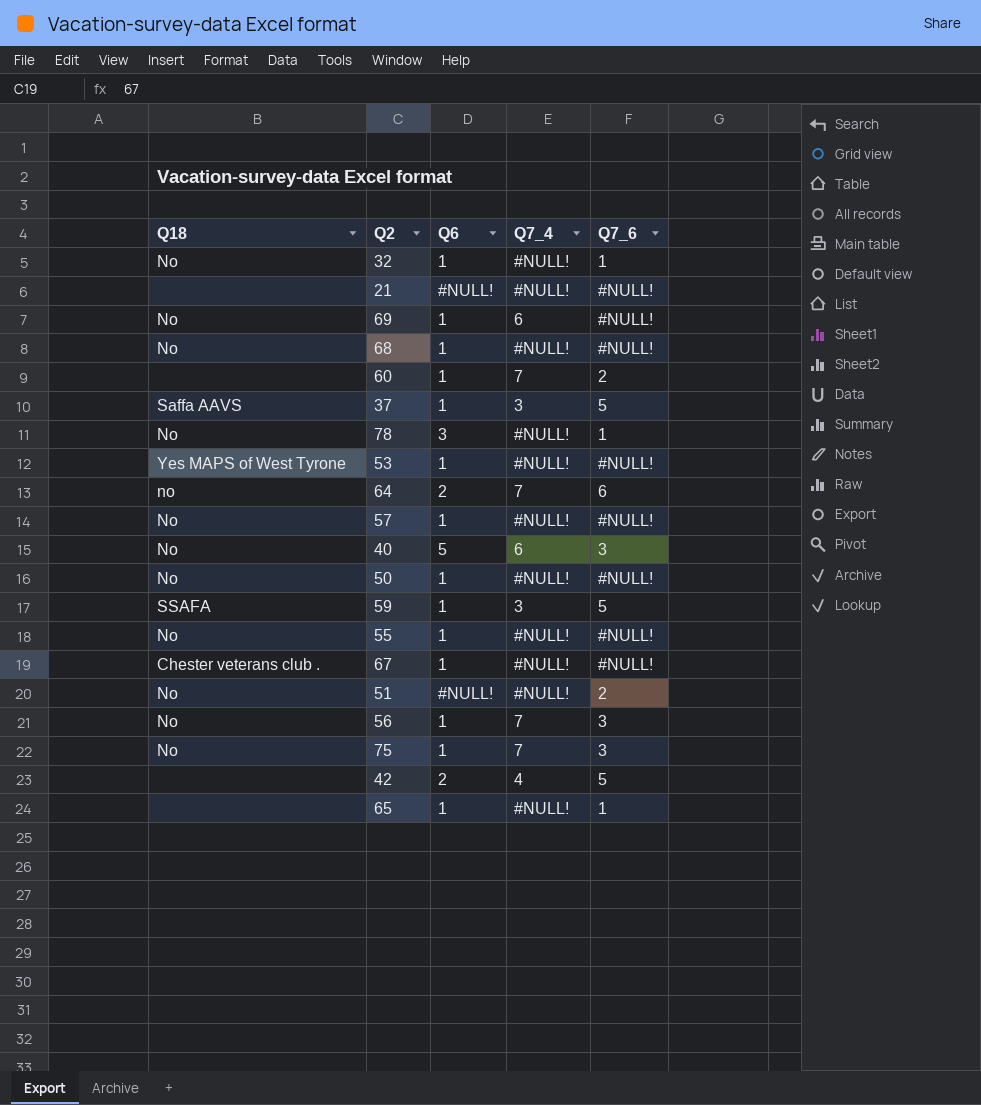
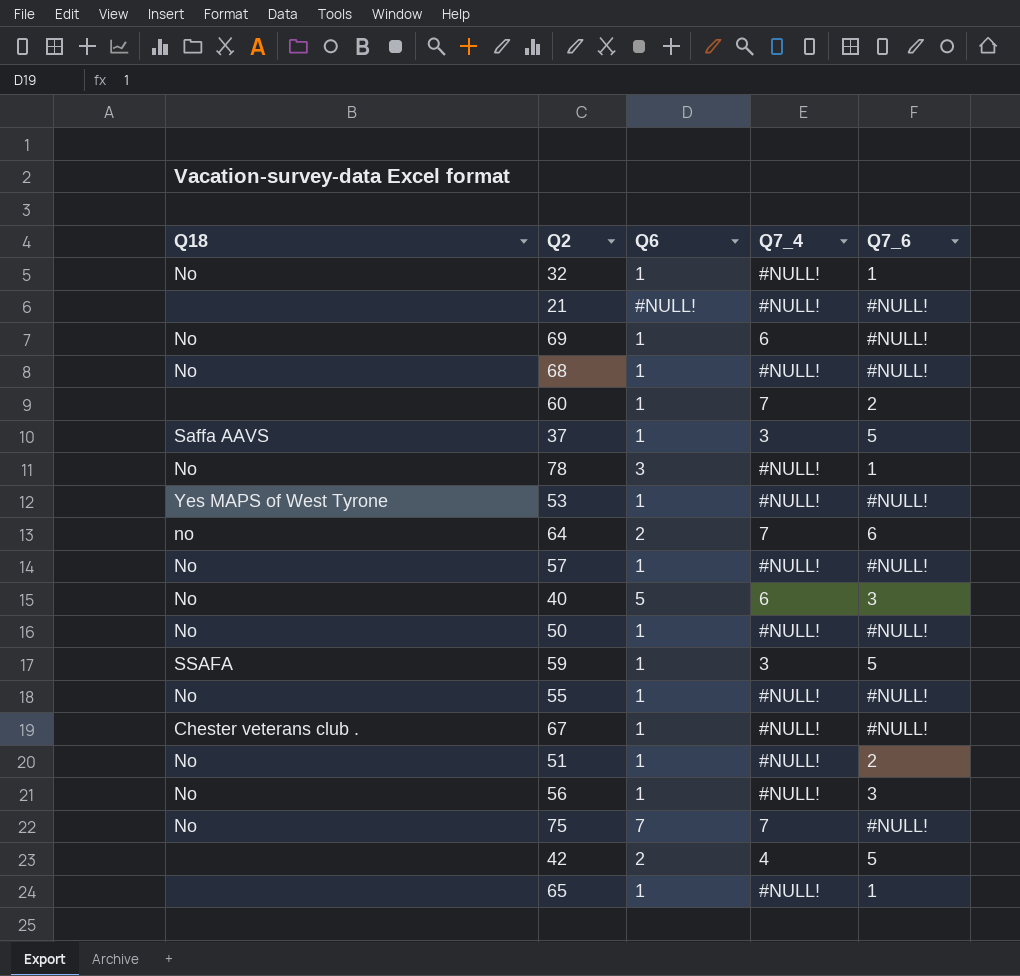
51 | Q6: #NULL! -> 1
56 | Q7_4: 7 -> #NULL!
75 | Q6: 1 -> 7
75 | Q7_6: 3 -> #NULL!

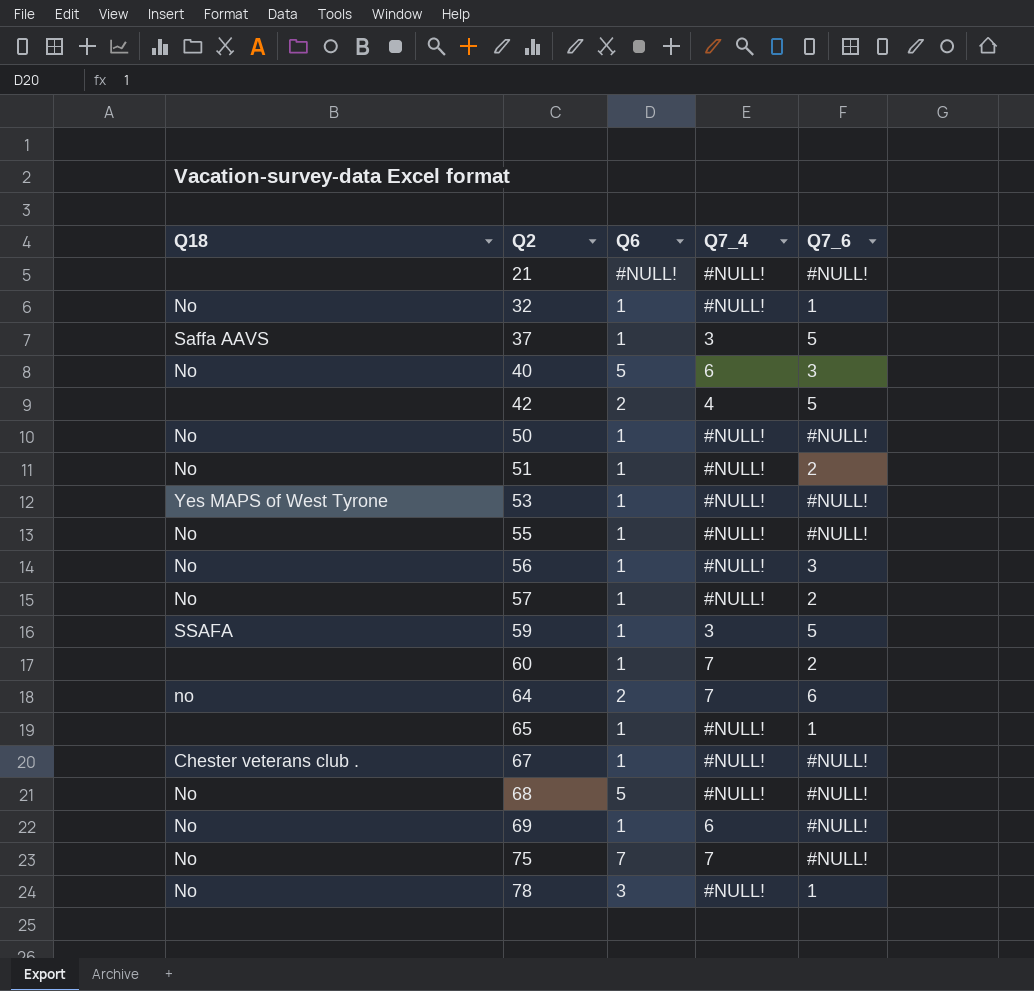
row order: none -> Q2 ascending
57 | Q7_6: #NULL! -> 2
68 | Q6: 1 -> 5

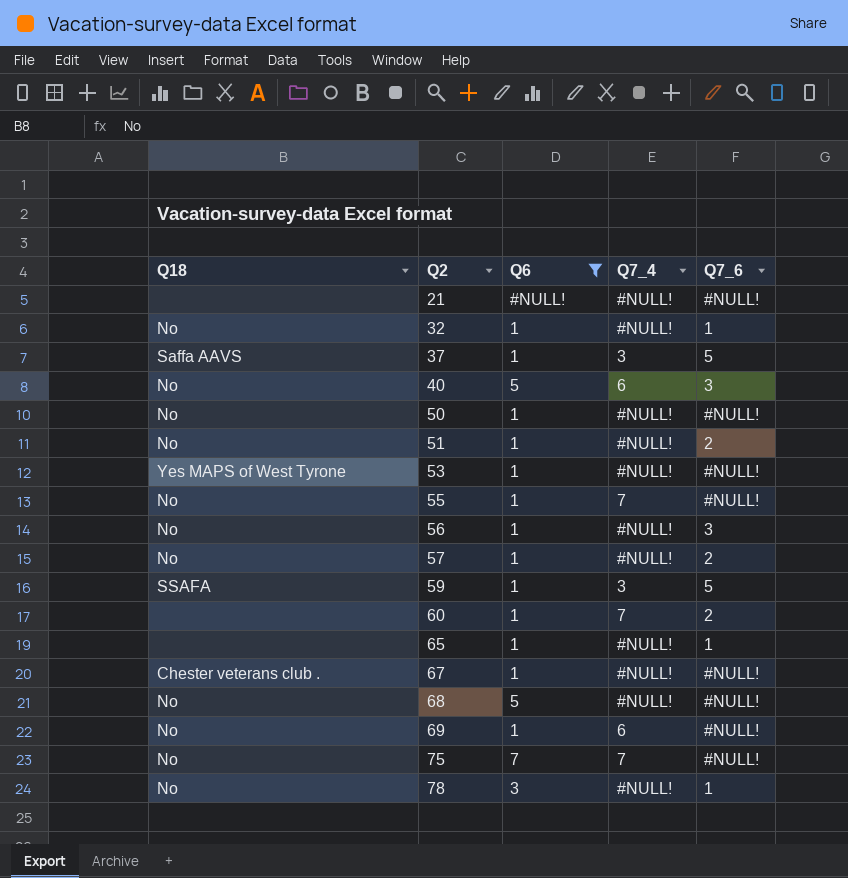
filter: none -> Q6 != 2
55 | Q7_4: #NULL! -> 7

